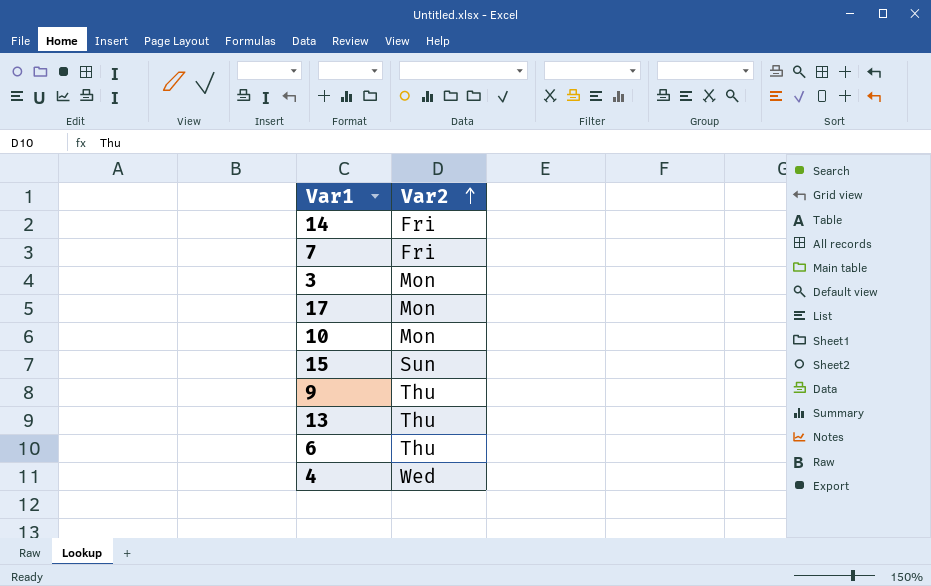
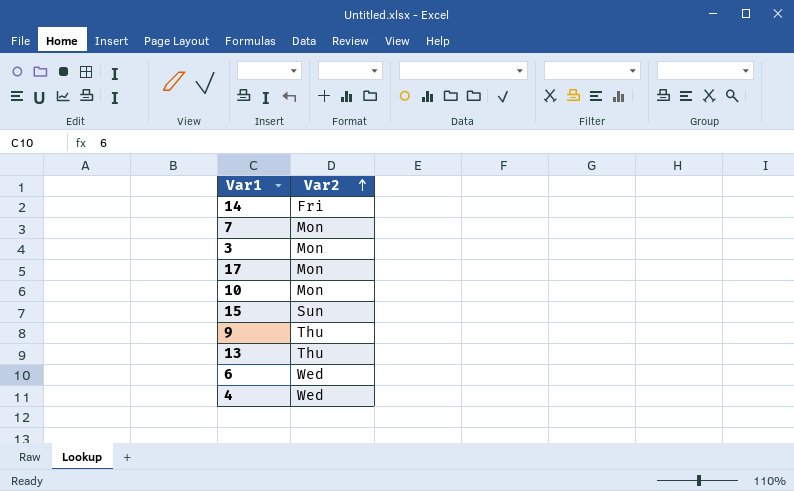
7 | Var2: Fri -> Mon
6 | Var2: Thu -> Wed

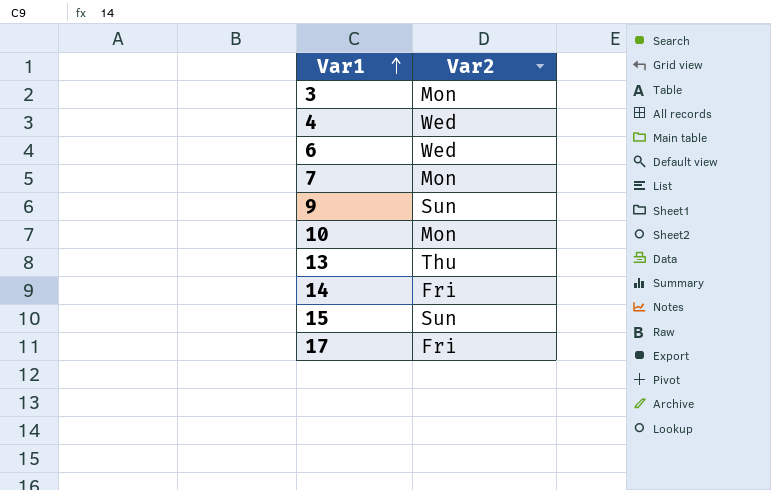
row order: Var2 ascending -> Var1 ascending
9 | Var2: Thu -> Sun
17 | Var2: Mon -> Fri

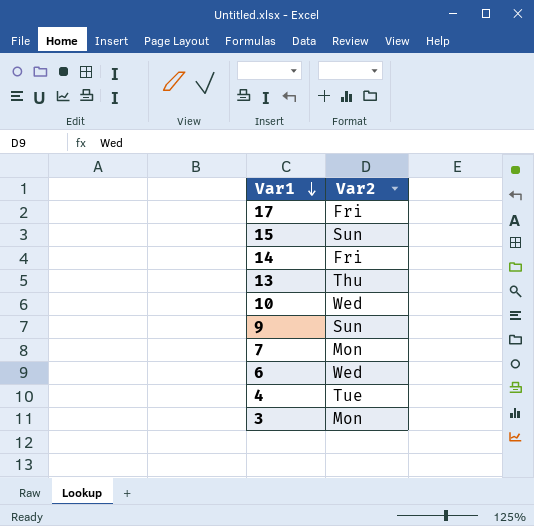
row order: Var1 ascending -> Var1 descending
10 | Var2: Mon -> Wed
4 | Var2: Wed -> Tue

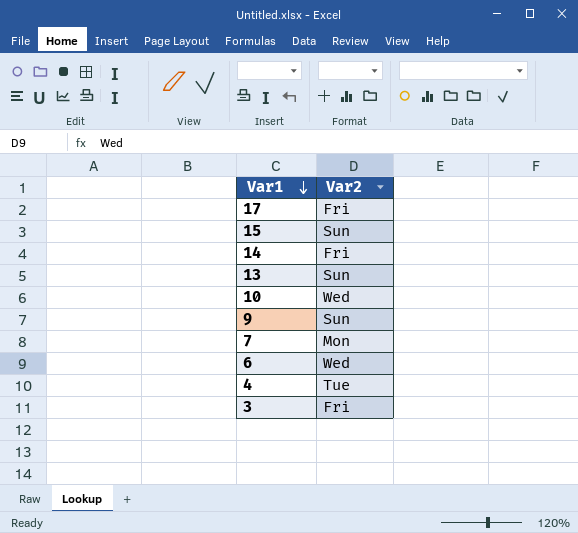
13 | Var2: Thu -> Sun
3 | Var2: Mon -> Fri

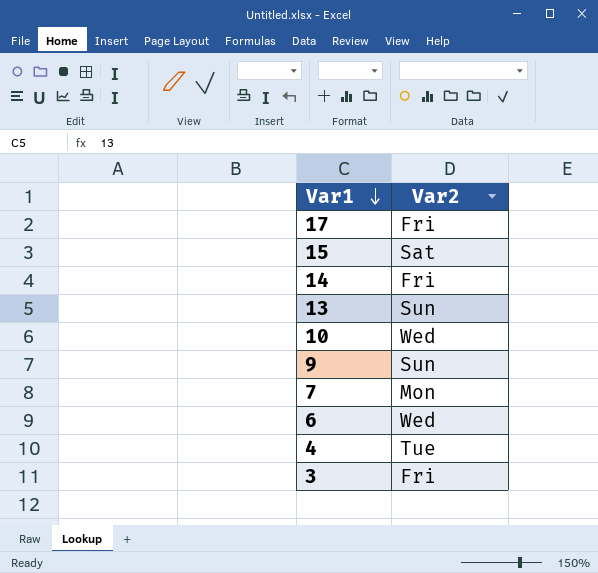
15 | Var2: Sun -> Sat

